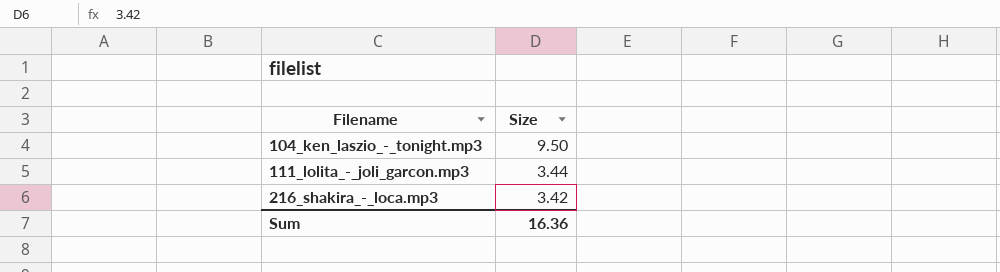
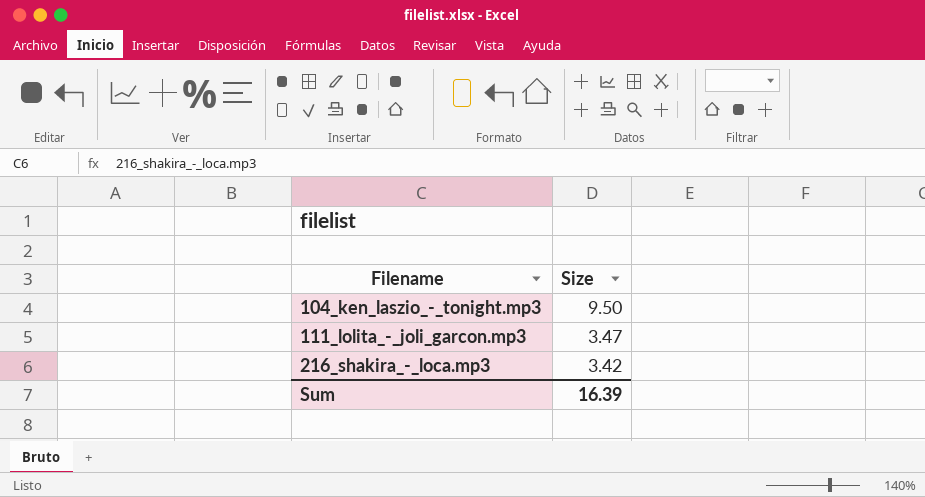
111_lolita_-_joli_garcon.mp3 | Size: 3.44 -> 3.47
Sum | Size: 16.36 -> 16.39

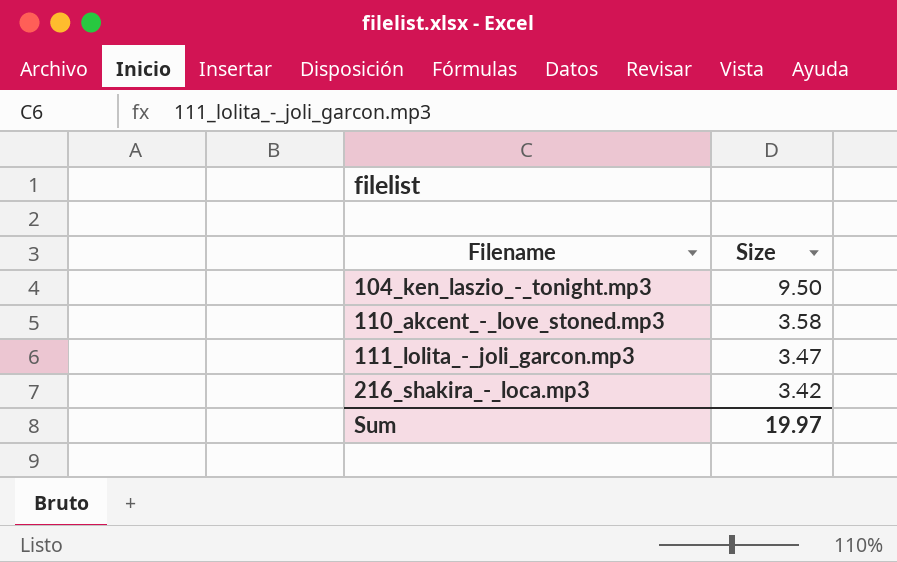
row 110_akcent_-_love_stoned.mp3: none -> 3.58
Sum | Size: 16.39 -> 19.97

